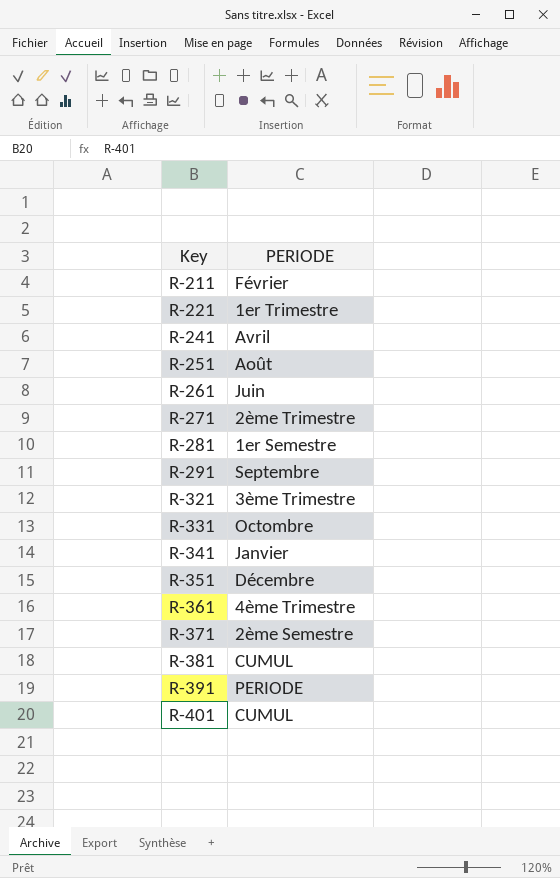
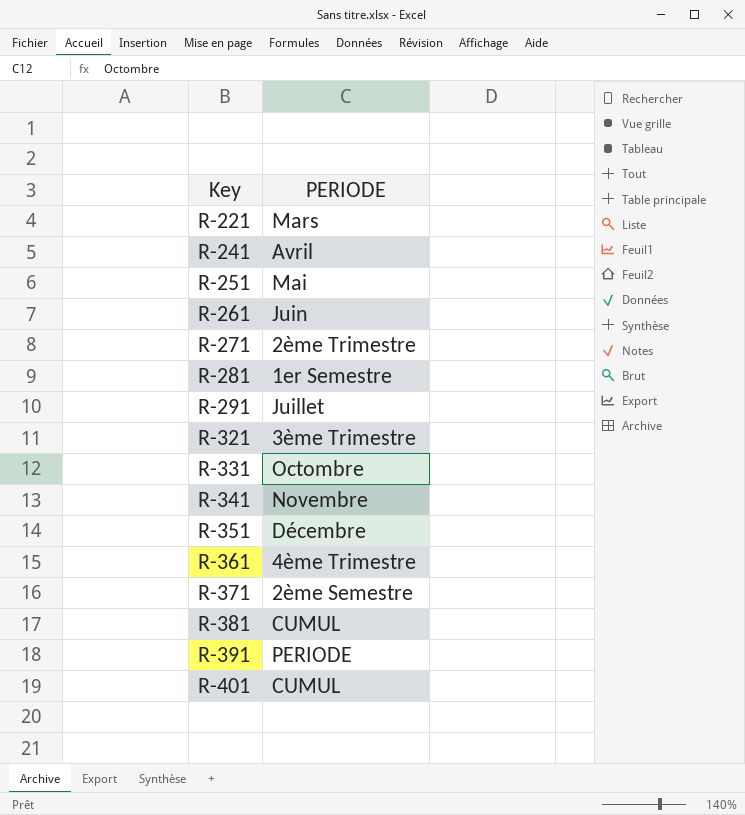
row R-211: Février -> none
R-221 | PERIODE: 1er Trimestre -> Mars
R-251 | PERIODE: Août -> Mai
R-291 | PERIODE: Septembre -> Juillet
R-341 | PERIODE: Janvier -> Novembre

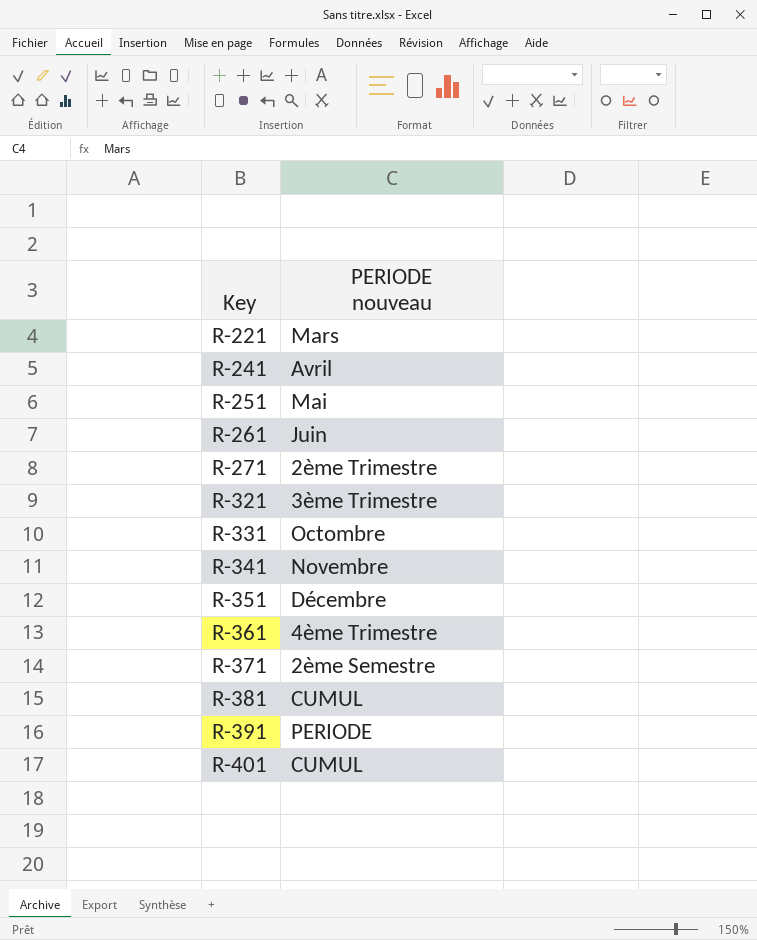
column name: PERIODE -> PERIODE nouveau
row R-281: 1er Semestre -> none
row R-291: Juillet -> none

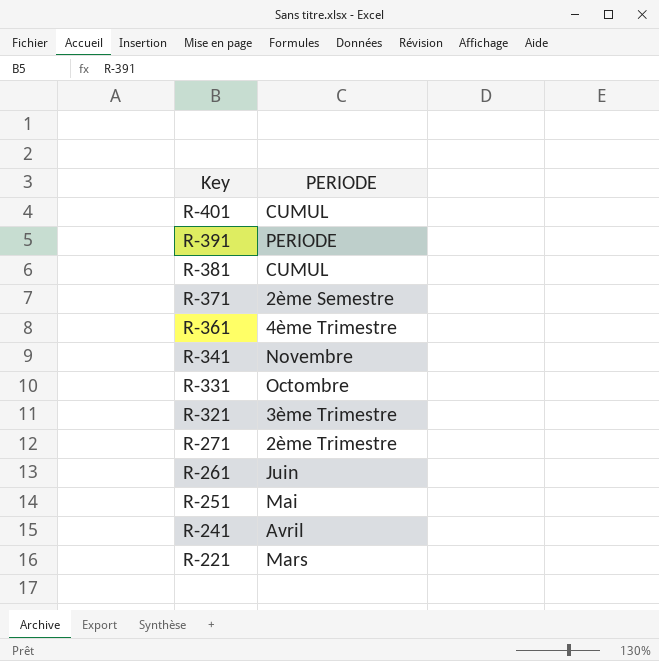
row order: Key ascending -> Key descending
column name: PERIODE nouveau -> PERIODE
row R-351: Décembre -> none

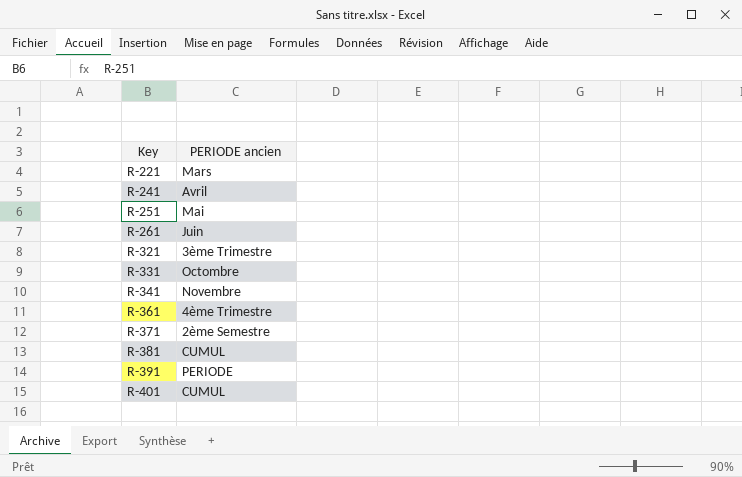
row order: Key descending -> Key ascending
column name: PERIODE -> PERIODE ancien
row R-271: 2ème Trimestre -> none

